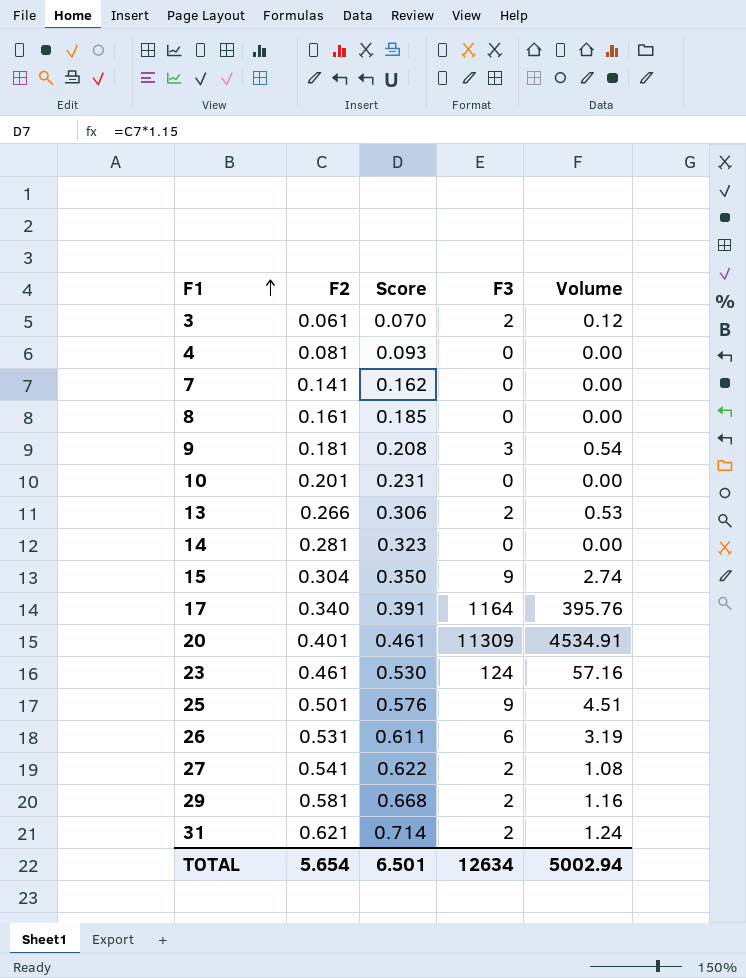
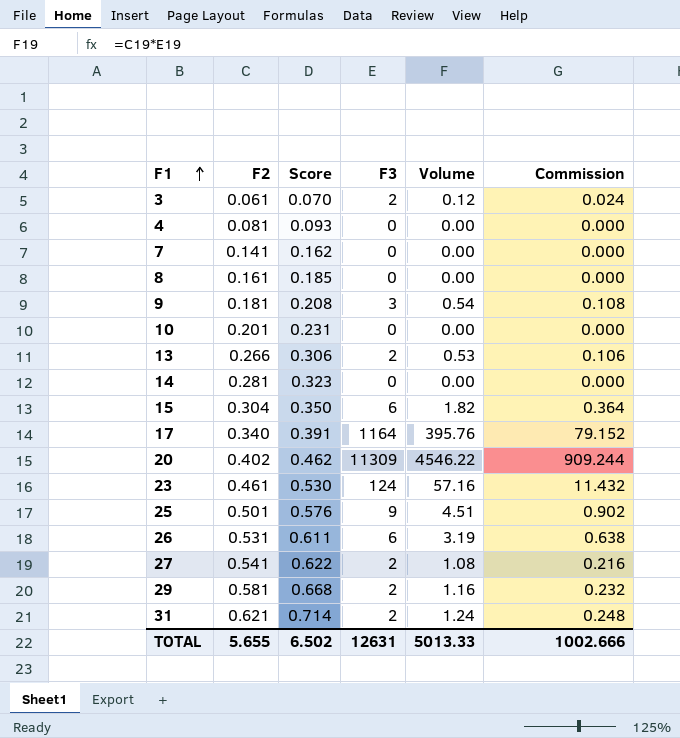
column Commission | formula: none -> [Volume] * 0.2
15 | F3: 9 -> 6
15 | Volume: 2.74 -> 1.82
20 | F2: 0.401 -> 0.402
20 | Score: 0.461 -> 0.462
20 | Volume: 4534.91 -> 4546.22
TOTAL | F2: 5.654 -> 5.655
TOTAL | Score: 6.501 -> 6.502
TOTAL | F3: 12634 -> 12631
TOTAL | Volume: 5002.94 -> 5013.33

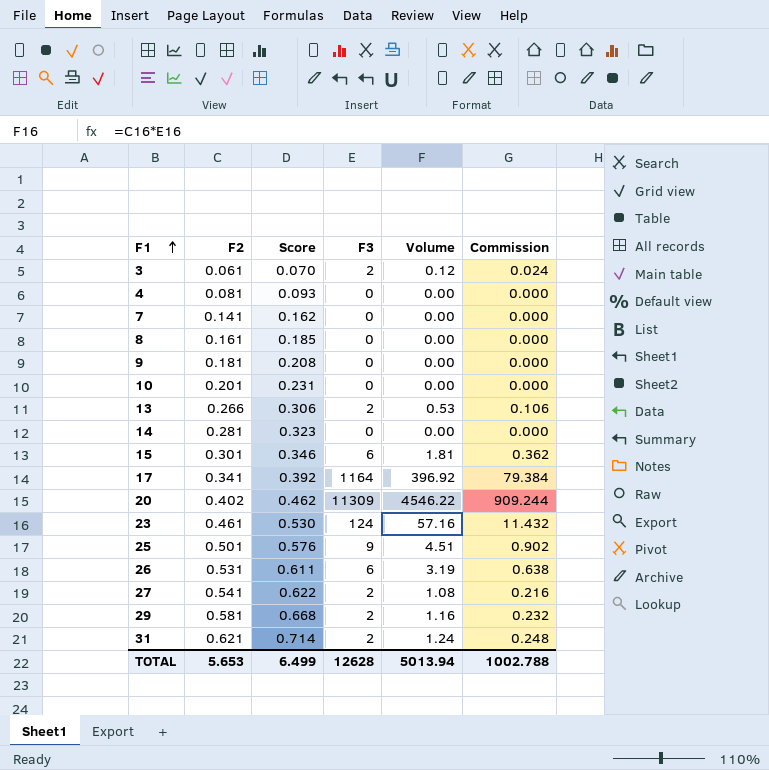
9 | F3: 3 -> 0
9 | Volume: 0.54 -> 0.00
9 | Commission: 0.108 -> 0.000
15 | F2: 0.304 -> 0.301
15 | Score: 0.350 -> 0.346
15 | Volume: 1.82 -> 1.81
15 | Commission: 0.364 -> 0.362
17 | F2: 0.340 -> 0.341
17 | Score: 0.391 -> 0.392
17 | Volume: 395.76 -> 396.92
17 | Commission: 79.152 -> 79.384
TOTAL | F2: 5.655 -> 5.653
TOTAL | Score: 6.502 -> 6.499
TOTAL | F3: 12631 -> 12628
TOTAL | Volume: 5013.33 -> 5013.94
TOTAL | Commission: 1002.666 -> 1002.788

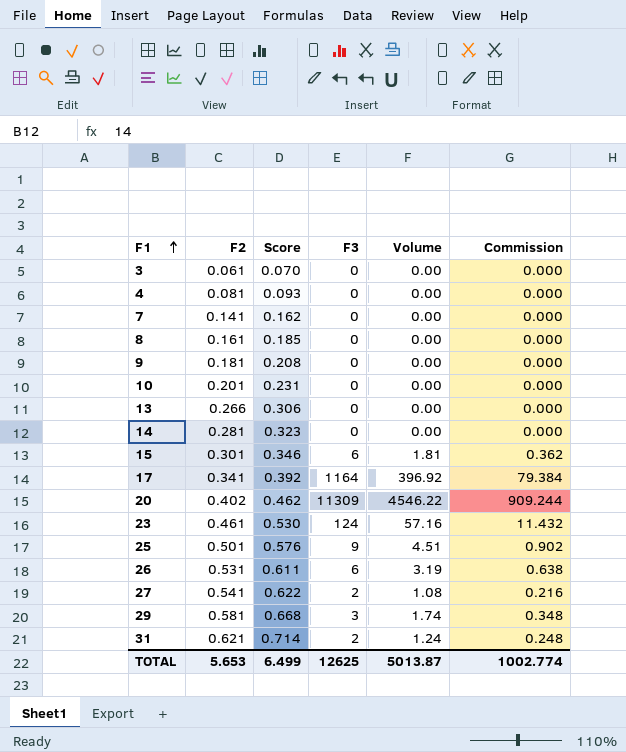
3 | F3: 2 -> 0
3 | Volume: 0.12 -> 0.00
3 | Commission: 0.024 -> 0.000
13 | F3: 2 -> 0
13 | Volume: 0.53 -> 0.00
13 | Commission: 0.106 -> 0.000
29 | F3: 2 -> 3
29 | Volume: 1.16 -> 1.74
29 | Commission: 0.232 -> 0.348
TOTAL | F3: 12628 -> 12625
TOTAL | Volume: 5013.94 -> 5013.87
TOTAL | Commission: 1002.788 -> 1002.774

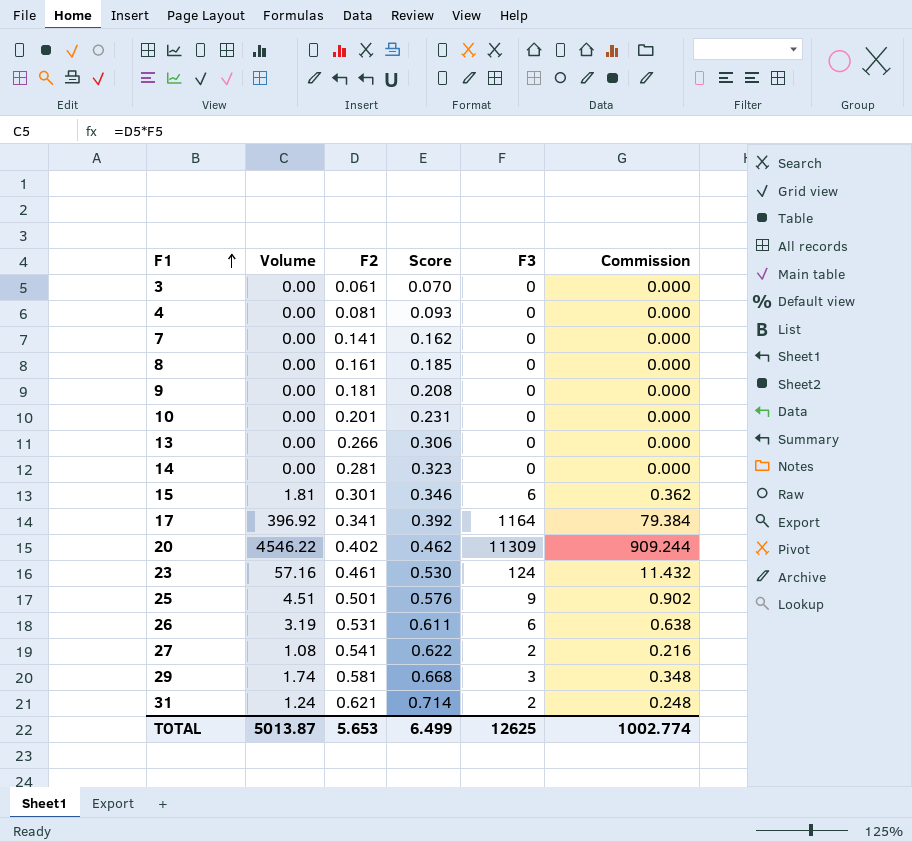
column Volume | position: 5 -> 2

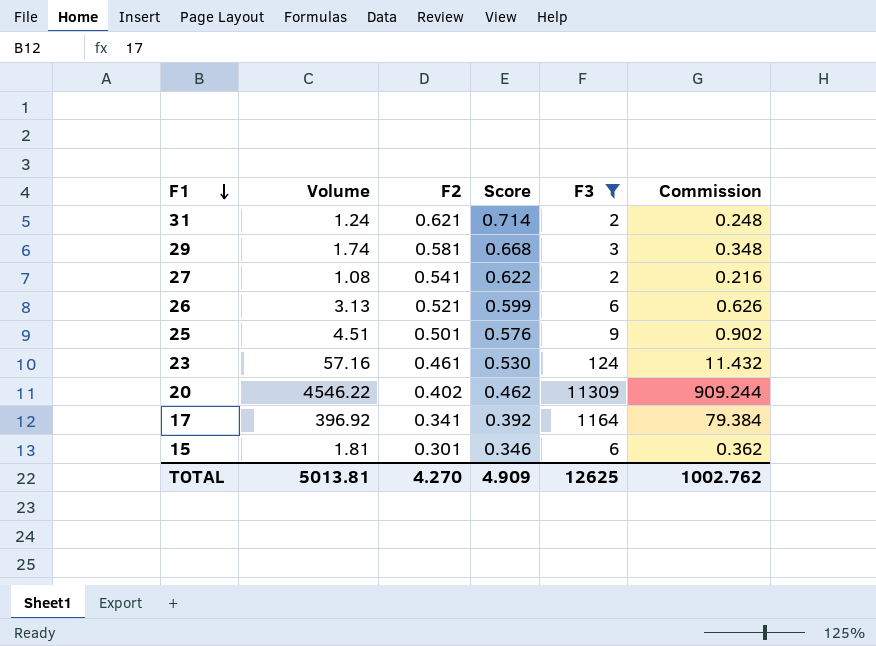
filter: none -> F3 != 0
row order: F1 ascending -> F1 descending
26 | Volume: 3.19 -> 3.13
26 | F2: 0.531 -> 0.521
26 | Score: 0.611 -> 0.599
26 | Commission: 0.638 -> 0.626
TOTAL | Volume: 5013.87 -> 5013.81
TOTAL | F2: 5.653 -> 4.270
TOTAL | Score: 6.499 -> 4.909
TOTAL | Commission: 1002.774 -> 1002.762

